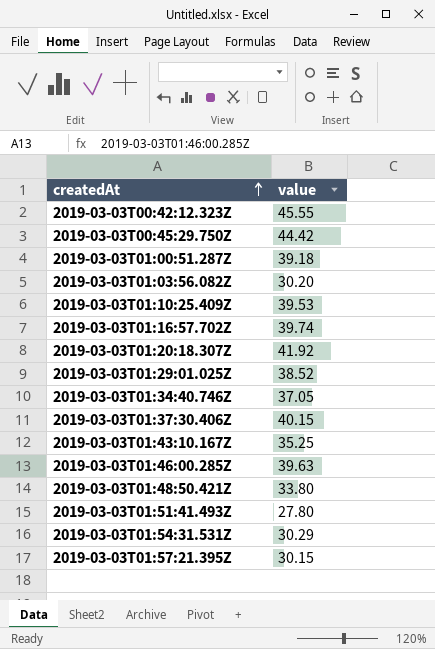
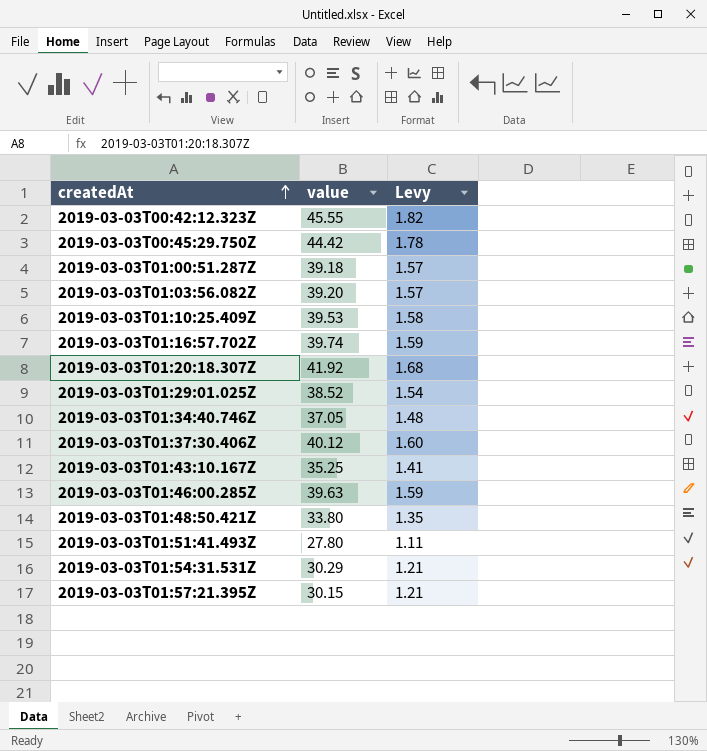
column Levy | formula: none -> [value] * 0.04
2019-03-03T01:03:56.082Z | value: 30.20 -> 39.20
2019-03-03T01:37:30.406Z | value: 40.15 -> 40.12

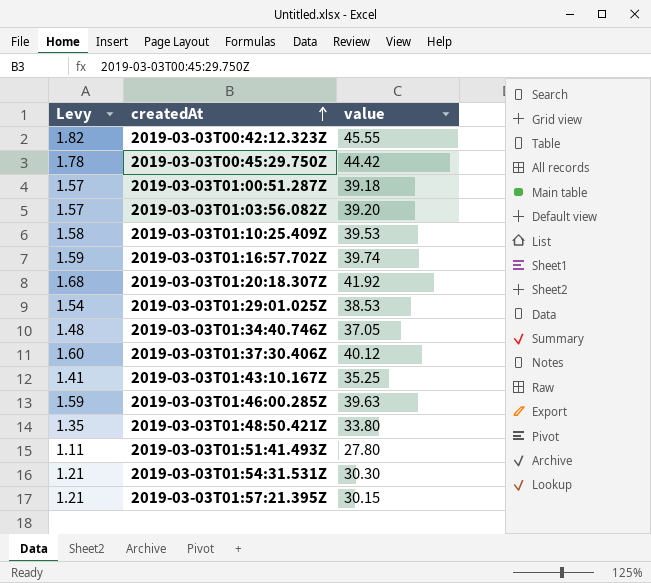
column Levy | position: 3 -> 1
2019-03-03T01:29:01.025Z | value: 38.52 -> 38.53
2019-03-03T01:54:31.531Z | value: 30.29 -> 30.30

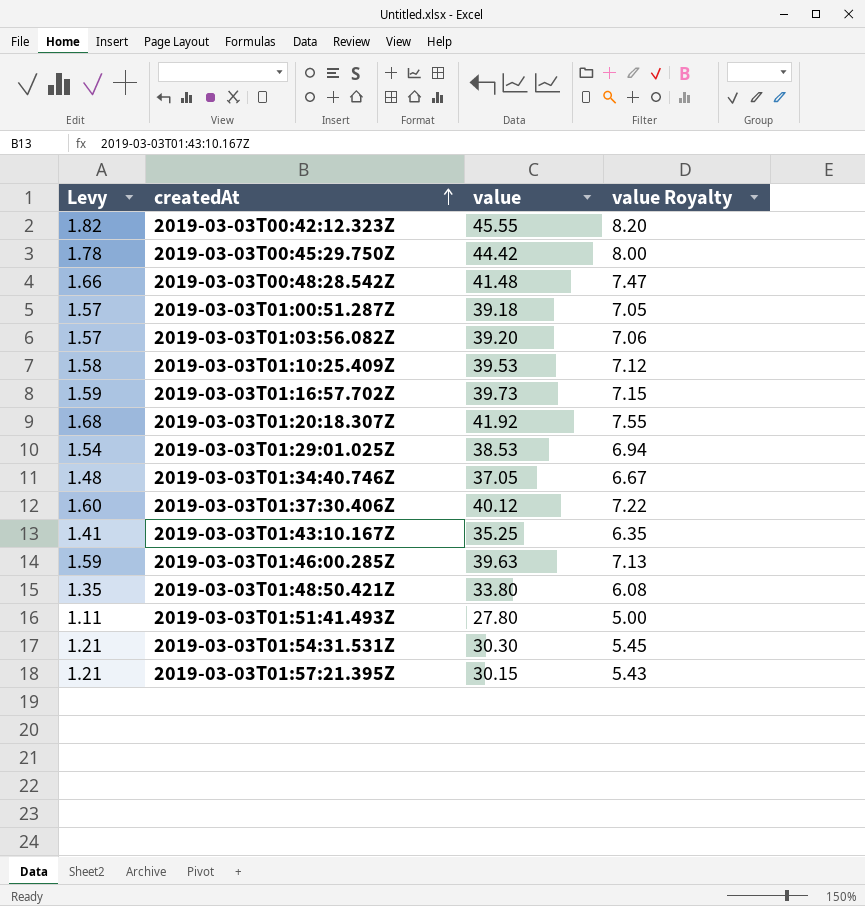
column value Royalty | formula: none -> [value] * 0.18
row 2019-03-03T00:48:28.542Z: none -> 1.66 | 41.48 | 7.47
2019-03-03T01:16:57.702Z | value: 39.74 -> 39.73

